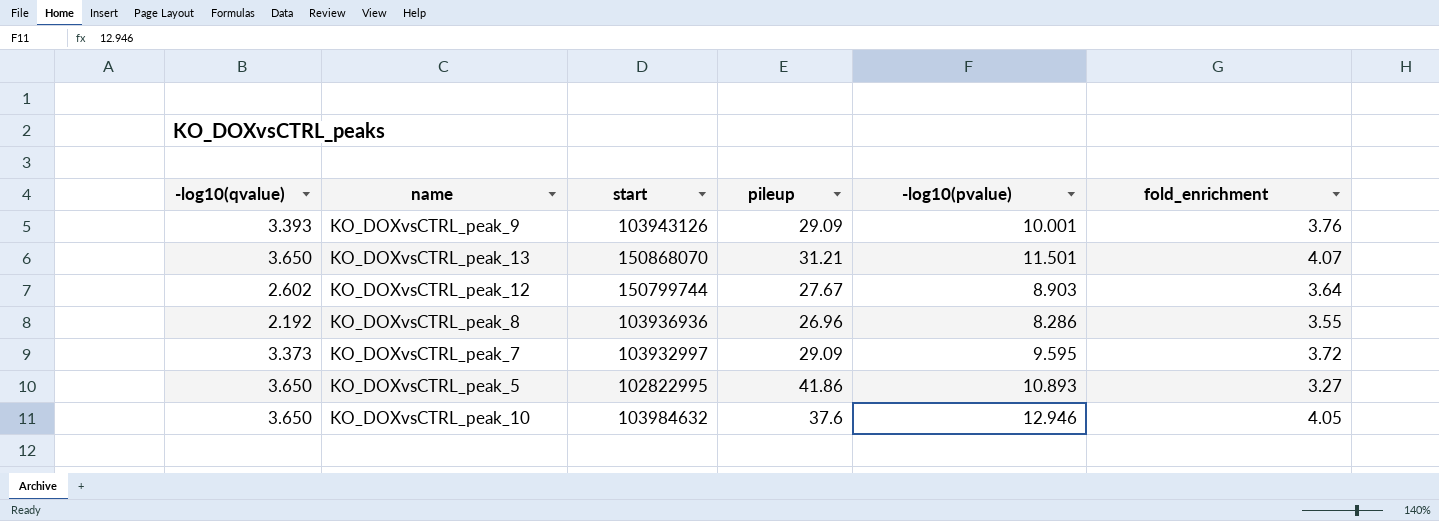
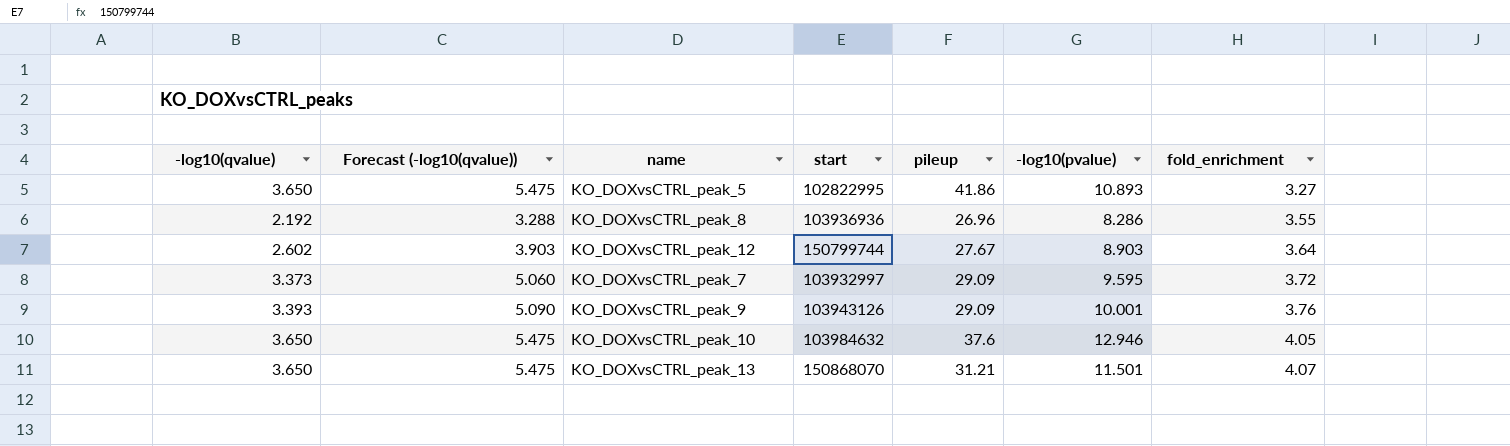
row order: none -> fold_enrichment ascending
column Forecast (-log10(qvalue)) | formula: none -> [-log10(qvalue)] * 1.5

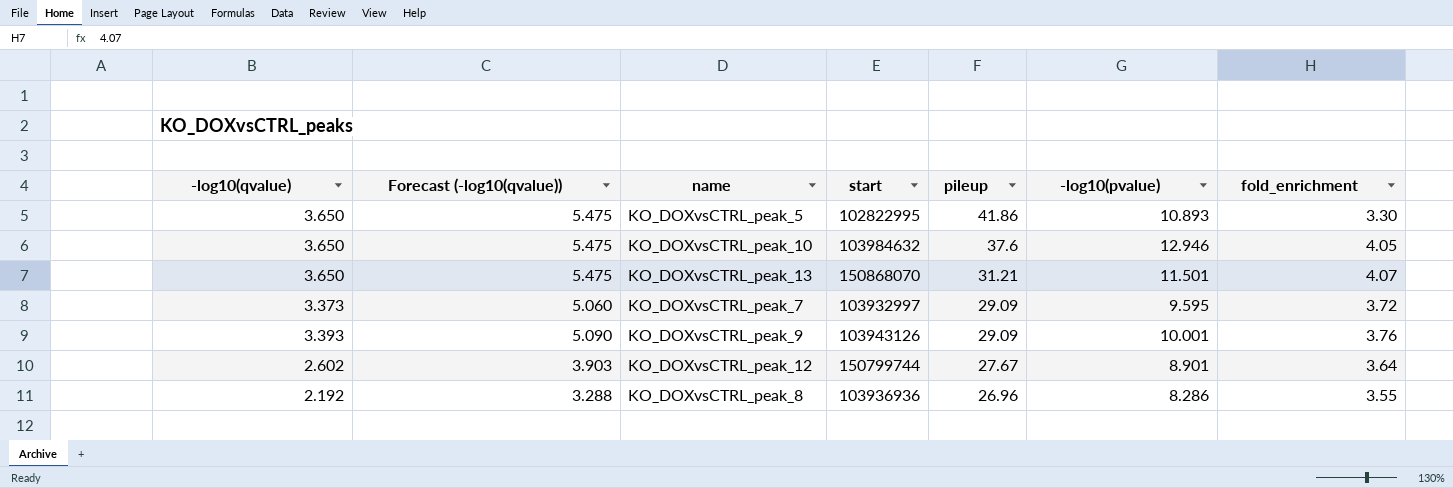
row order: fold_enrichment ascending -> pileup descending
KO_DOXvsCTRL_peak_5 | fold_enrichment: 3.27 -> 3.30
KO_DOXvsCTRL_peak_12 | -log10(pvalue): 8.903 -> 8.901

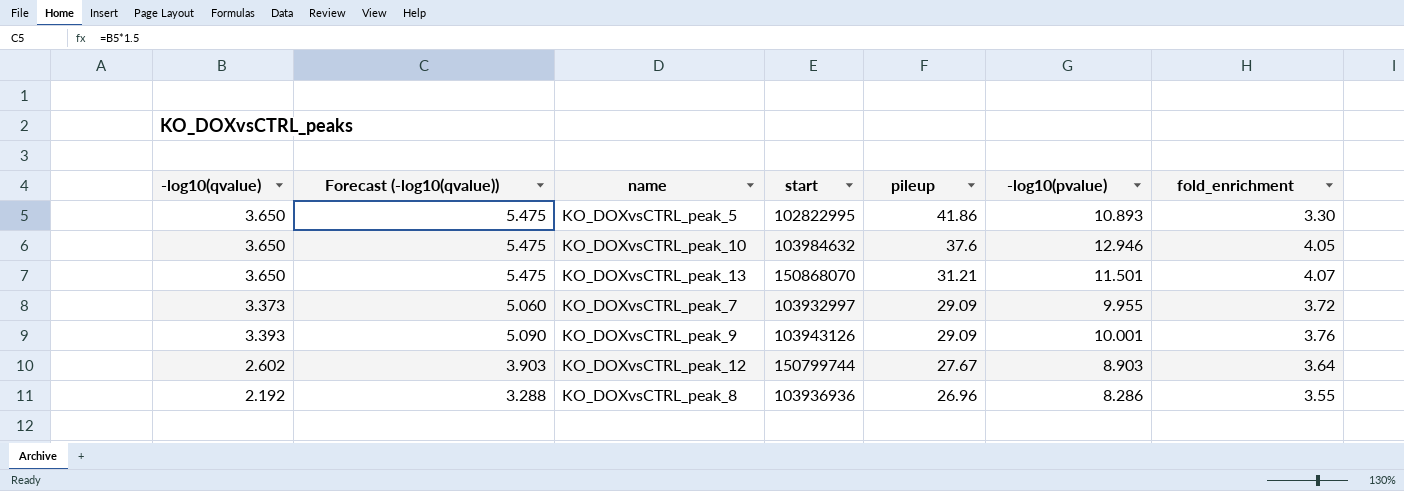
KO_DOXvsCTRL_peak_7 | -log10(pvalue): 9.595 -> 9.955
KO_DOXvsCTRL_peak_12 | -log10(pvalue): 8.901 -> 8.903

